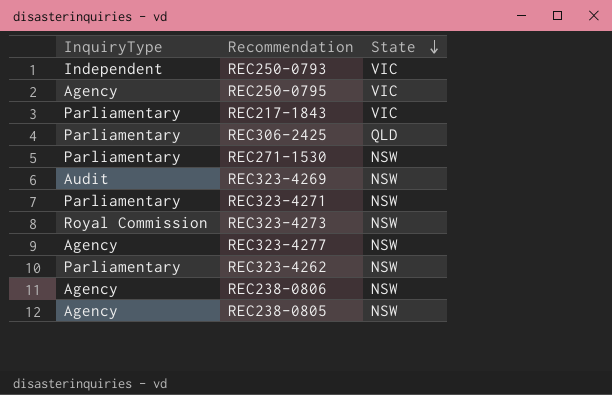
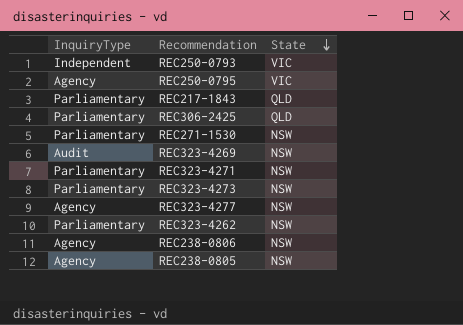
REC217-1843 | State: VIC -> QLD
REC323-4273 | InquiryType: Royal Commission -> Parliamentary

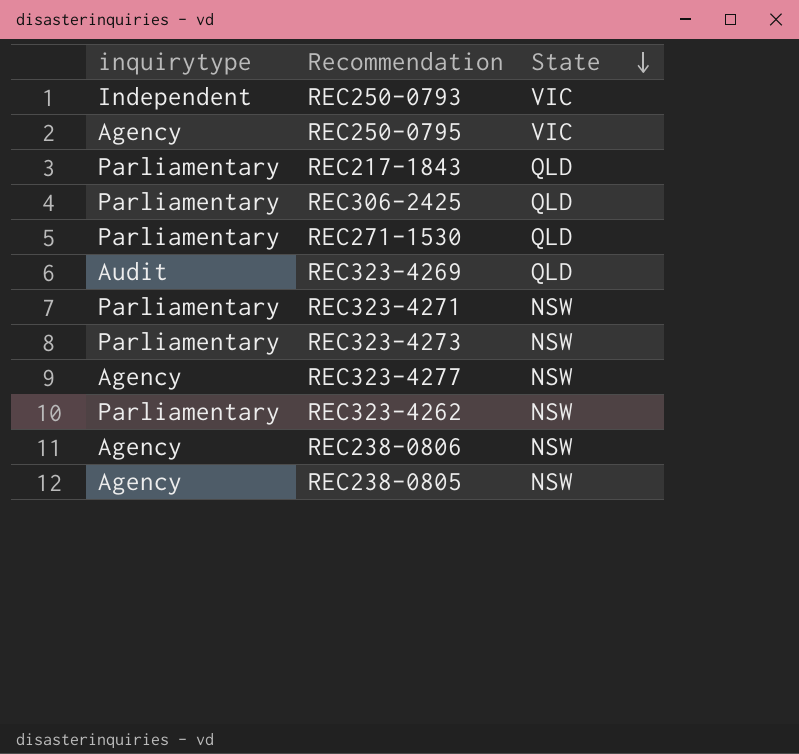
column name: InquiryType -> inquirytype
REC271-1530 | State: NSW -> QLD
REC323-4269 | State: NSW -> QLD

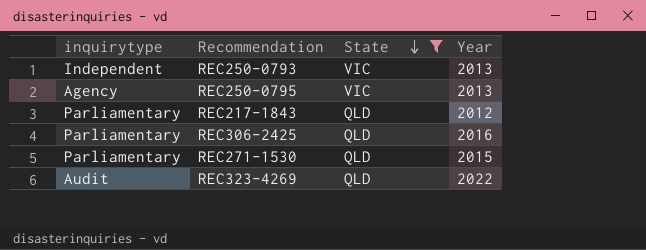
filter: none -> State != NSW
column Year | position: none -> 4

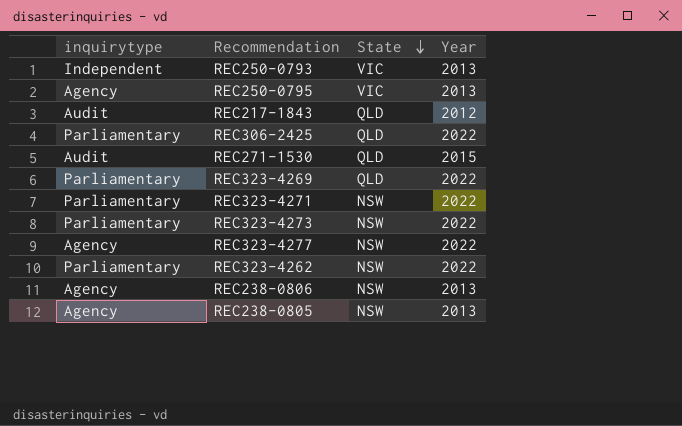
filter: State != NSW -> none
REC217-1843 | inquirytype: Parliamentary -> Audit
REC306-2425 | Year: 2016 -> 2022
REC271-1530 | inquirytype: Parliamentary -> Audit
REC323-4269 | inquirytype: Audit -> Parliamentary

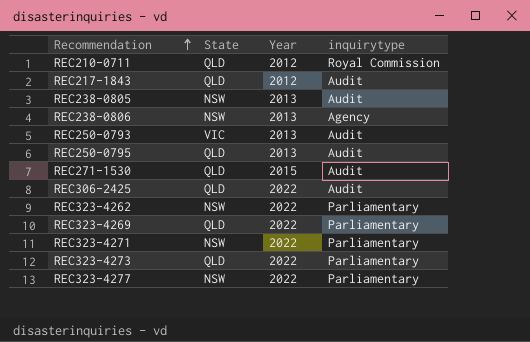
row order: State descending -> Recommendation ascending
column inquirytype | position: 1 -> 4
row REC210-0711: none -> QLD | 2012 | Royal Commission
REC238-0805 | inquirytype: Agency -> Audit
REC250-0793 | inquirytype: Independent -> Audit
REC250-0795 | State: VIC -> QLD
REC250-0795 | inquirytype: Agency -> Audit
REC306-2425 | inquirytype: Parliamentary -> Audit
REC323-4273 | State: NSW -> QLD
REC323-4277 | inquirytype: Agency -> Parliamentary

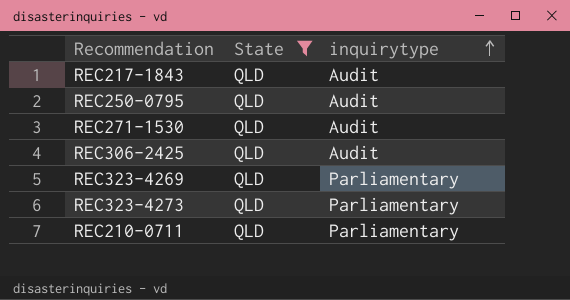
filter: none -> State = QLD
row order: Recommendation ascending -> inquirytype ascending
column Year | position: 3 -> none
REC210-0711 | inquirytype: Royal Commission -> Parliamentary

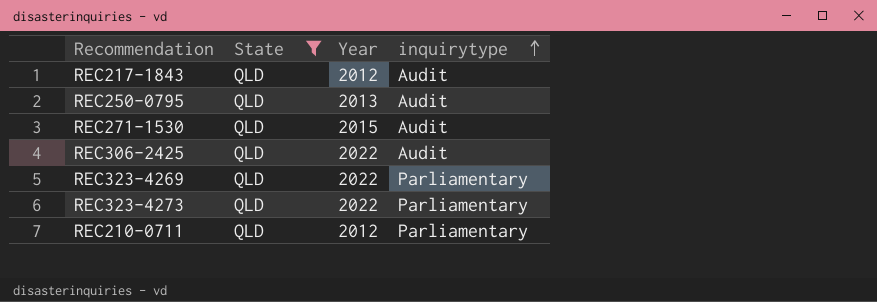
column Year | position: none -> 3

